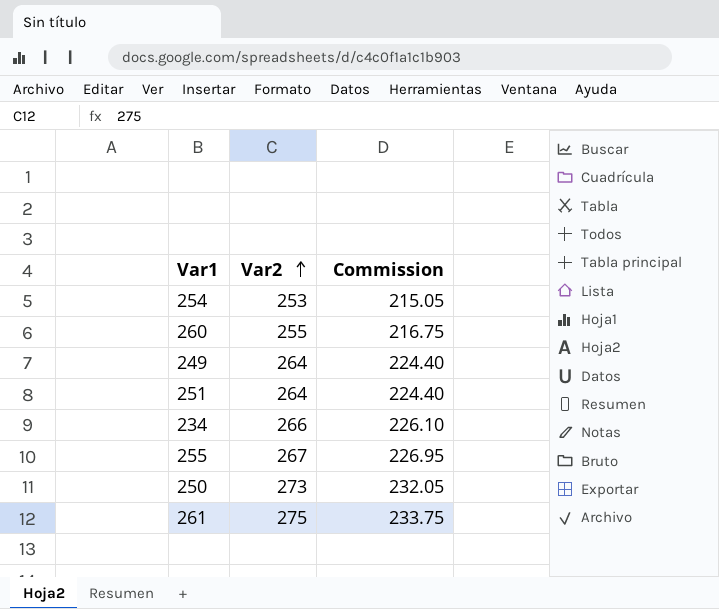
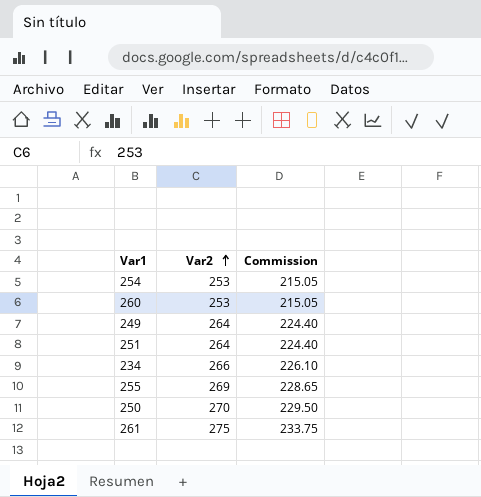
260 | Var2: 255 -> 253
260 | Commission: 216.75 -> 215.05
255 | Var2: 267 -> 269
255 | Commission: 226.95 -> 228.65
250 | Var2: 273 -> 270
250 | Commission: 232.05 -> 229.50

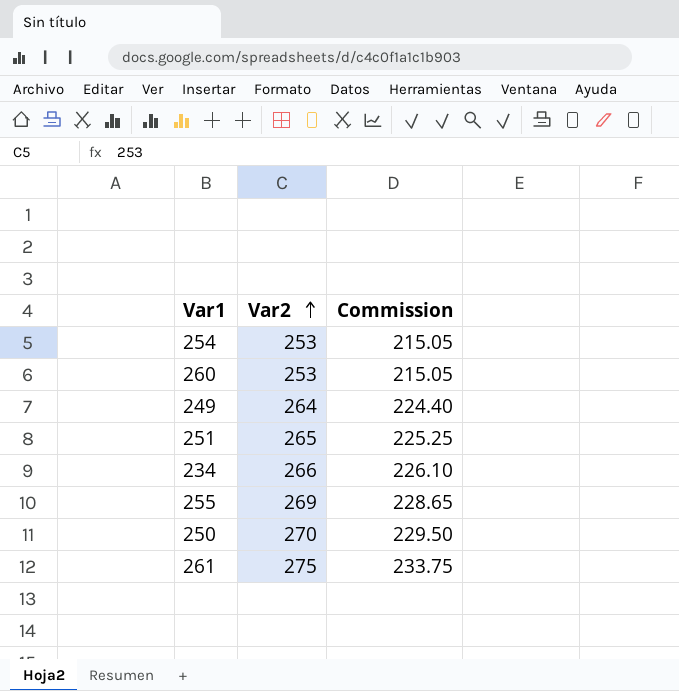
251 | Var2: 264 -> 265
251 | Commission: 224.40 -> 225.25

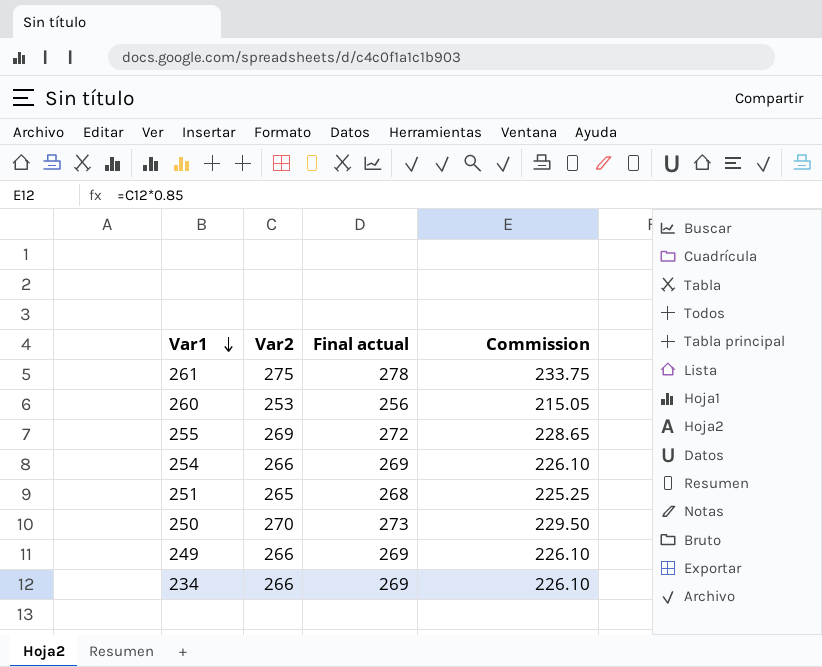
row order: Var2 ascending -> Var1 descending
column Final actual | formula: none -> [Var2] + 3
254 | Var2: 253 -> 266
254 | Commission: 215.05 -> 226.10
249 | Var2: 264 -> 266
249 | Commission: 224.40 -> 226.10

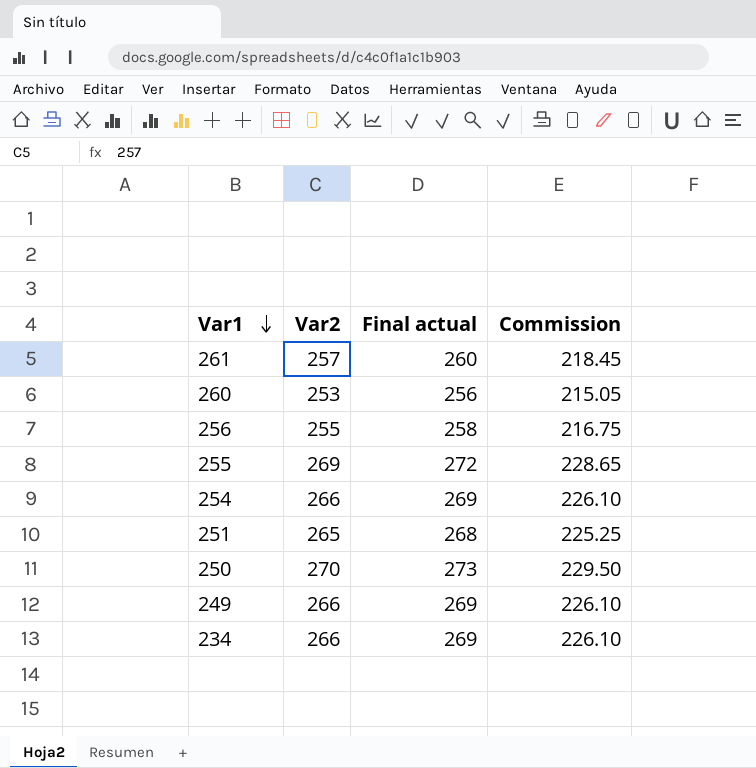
261 | Var2: 275 -> 257
261 | Final actual: 278 -> 260
261 | Commission: 233.75 -> 218.45
row 256: none -> 255 | 258 | 216.75

